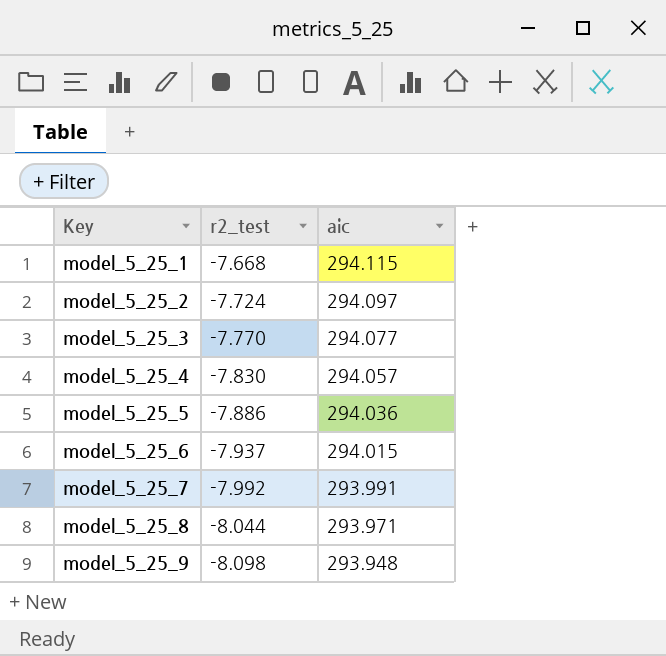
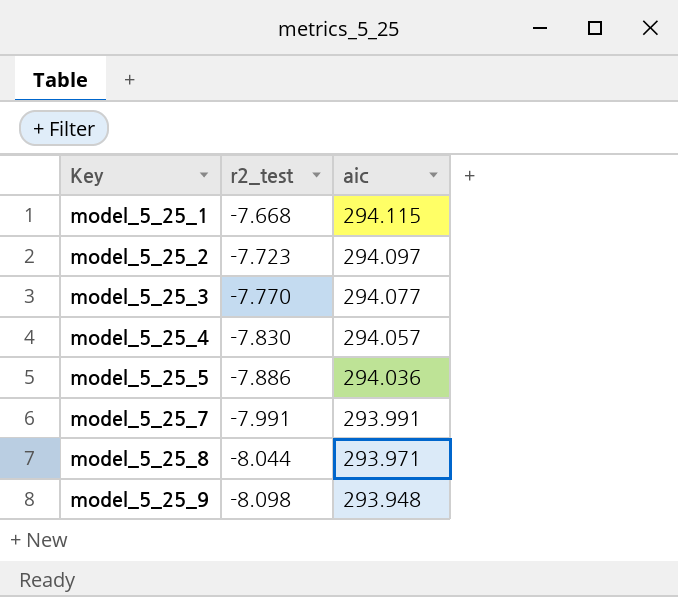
row model_5_25_6: -7.937 | 294.015 -> none
model_5_25_2 | r2_test: -7.724 -> -7.723
model_5_25_7 | r2_test: -7.992 -> -7.991

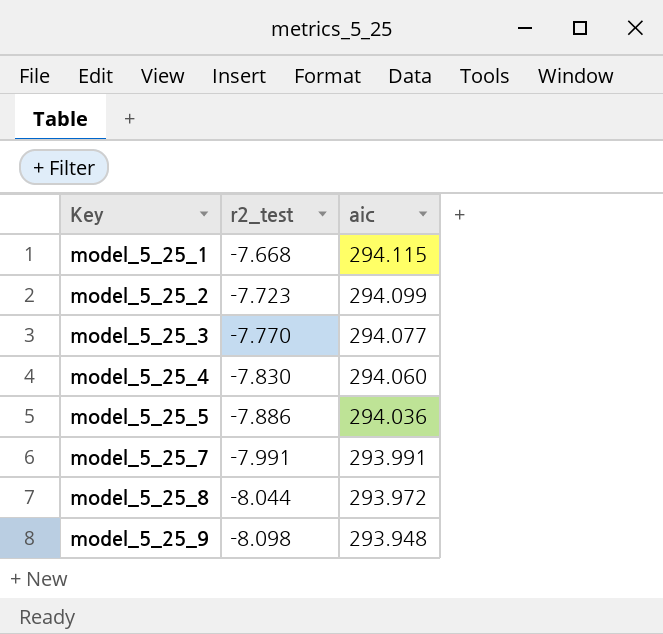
model_5_25_2 | aic: 294.097 -> 294.099
model_5_25_4 | aic: 294.057 -> 294.060
model_5_25_8 | aic: 293.971 -> 293.972

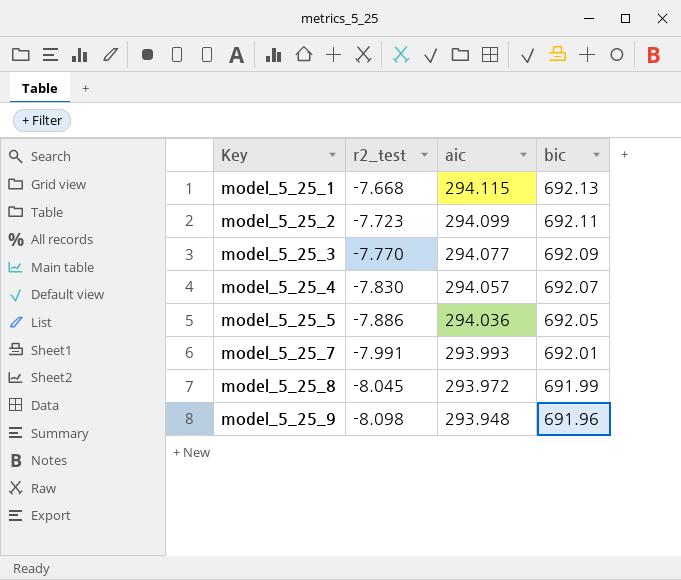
column bic | position: none -> 4
model_5_25_4 | aic: 294.060 -> 294.057
model_5_25_7 | aic: 293.991 -> 293.993
model_5_25_8 | r2_test: -8.044 -> -8.045

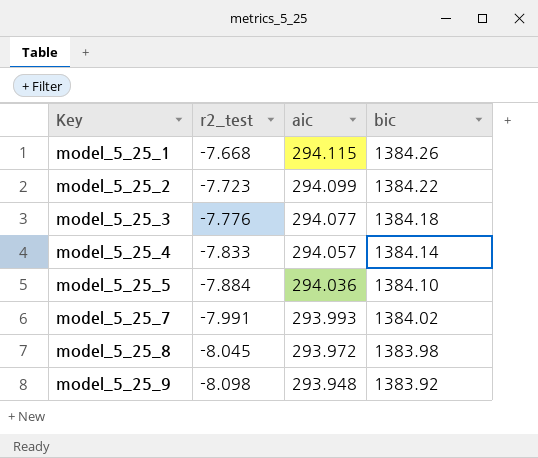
model_5_25_1 | bic: 692.13 -> 1384.26
model_5_25_2 | bic: 692.11 -> 1384.22
model_5_25_3 | r2_test: -7.770 -> -7.776
model_5_25_3 | bic: 692.09 -> 1384.18
model_5_25_4 | r2_test: -7.830 -> -7.833
model_5_25_4 | bic: 692.07 -> 1384.14
model_5_25_5 | r2_test: -7.886 -> -7.884
model_5_25_5 | bic: 692.05 -> 1384.10
model_5_25_7 | bic: 692.01 -> 1384.02
model_5_25_8 | bic: 691.99 -> 1383.98
model_5_25_9 | bic: 691.96 -> 1383.92

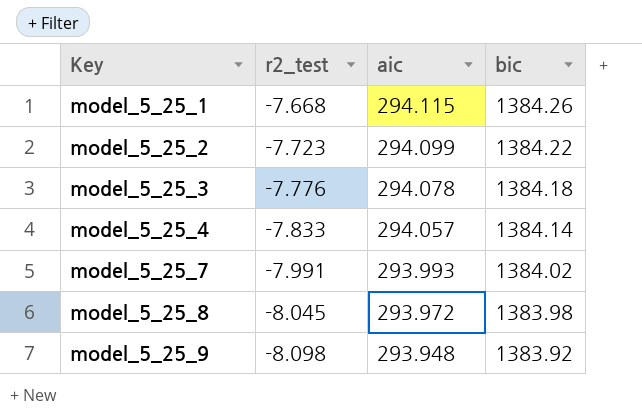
row model_5_25_5: -7.884 | 294.036 | 1384.10 -> none
model_5_25_3 | aic: 294.077 -> 294.078

